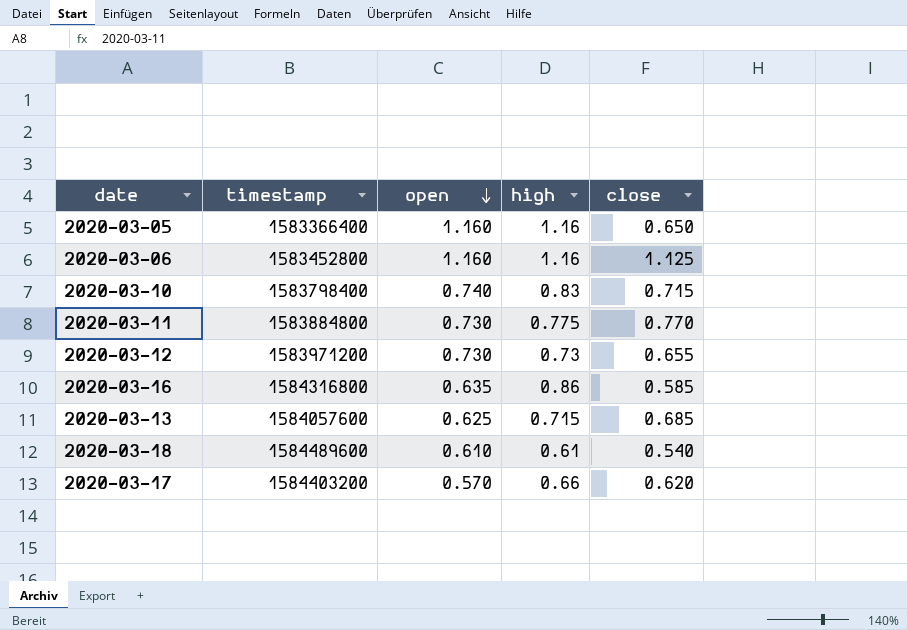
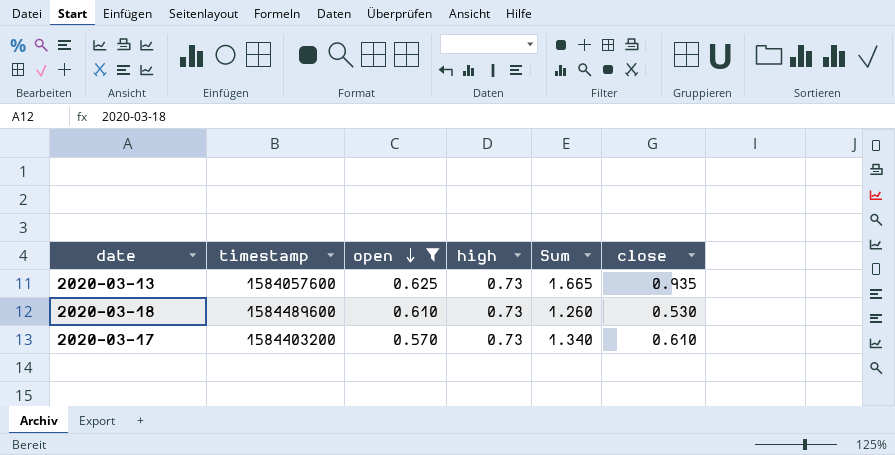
filter: none -> open <= 0.625
column Sum | formula: none -> [high] + [close]
2020-03-13 | high: 0.715 -> 0.73
2020-03-13 | close: 0.685 -> 0.935
2020-03-18 | high: 0.61 -> 0.73
2020-03-18 | close: 0.540 -> 0.530
2020-03-17 | high: 0.66 -> 0.73
2020-03-17 | close: 0.620 -> 0.610

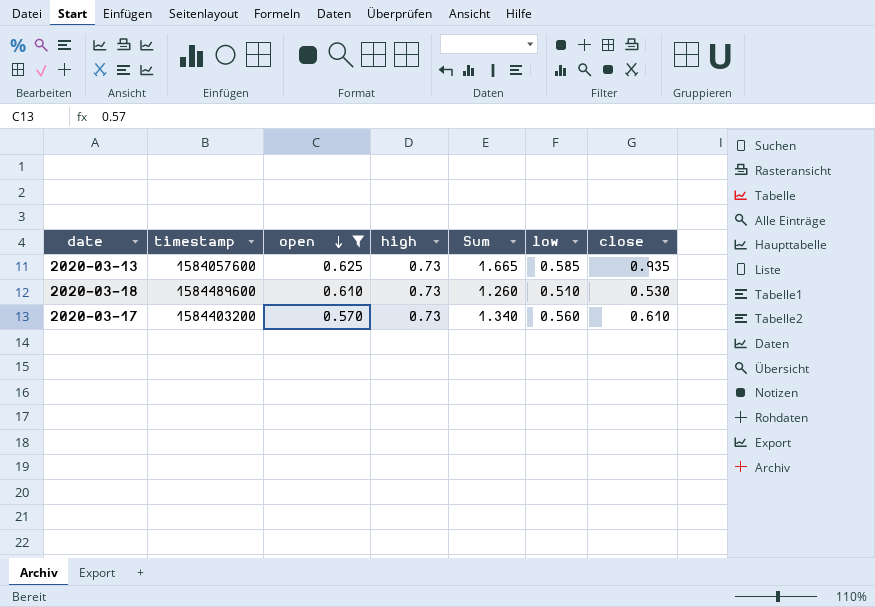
column low | position: none -> 6

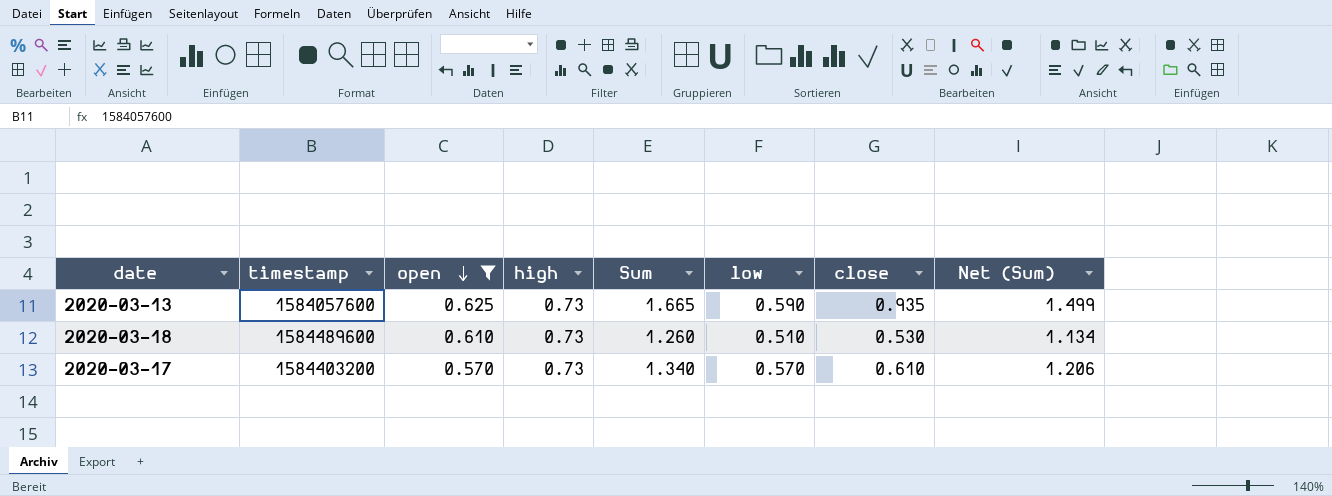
column Net (Sum) | formula: none -> [Sum] * 0.9
2020-03-13 | low: 0.585 -> 0.590
2020-03-17 | low: 0.560 -> 0.570

